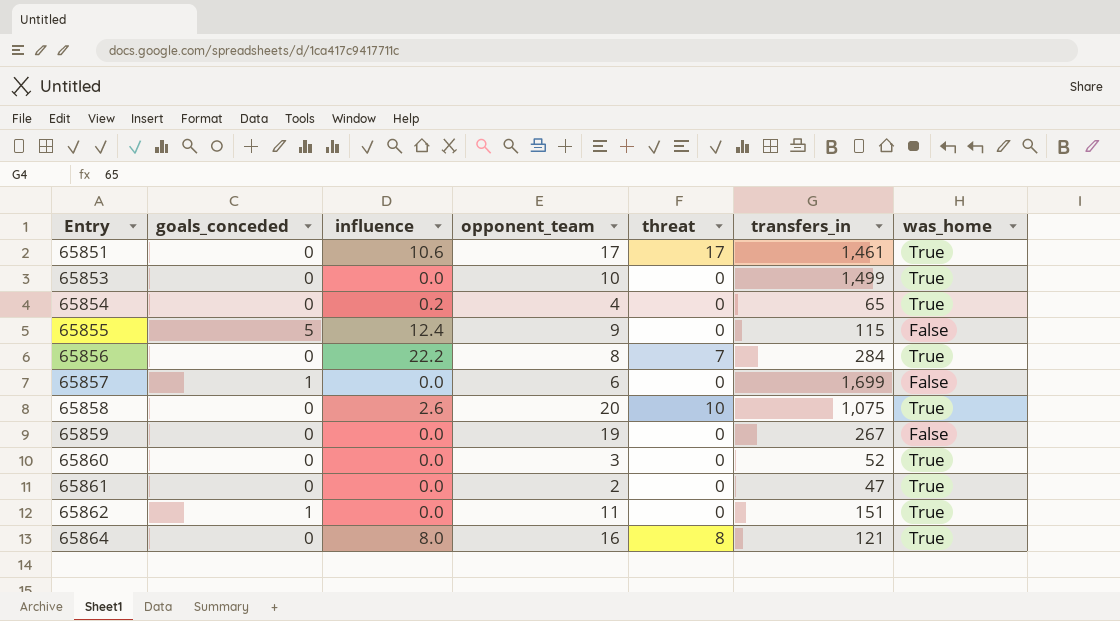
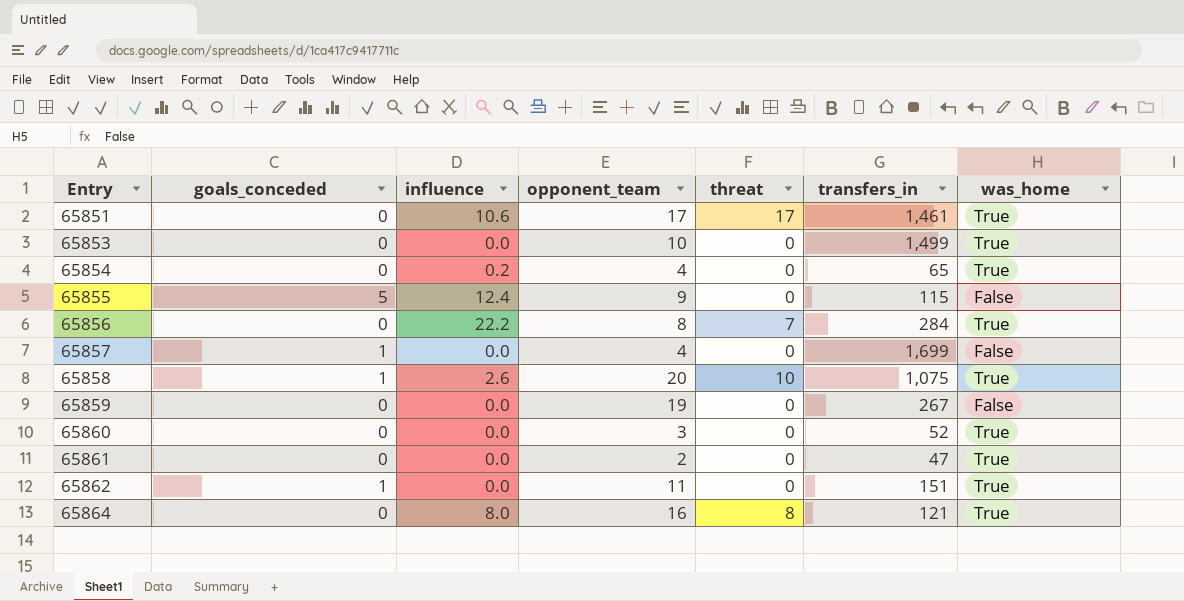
65857 | opponent_team: 6 -> 4
65858 | goals_conceded: 0 -> 1

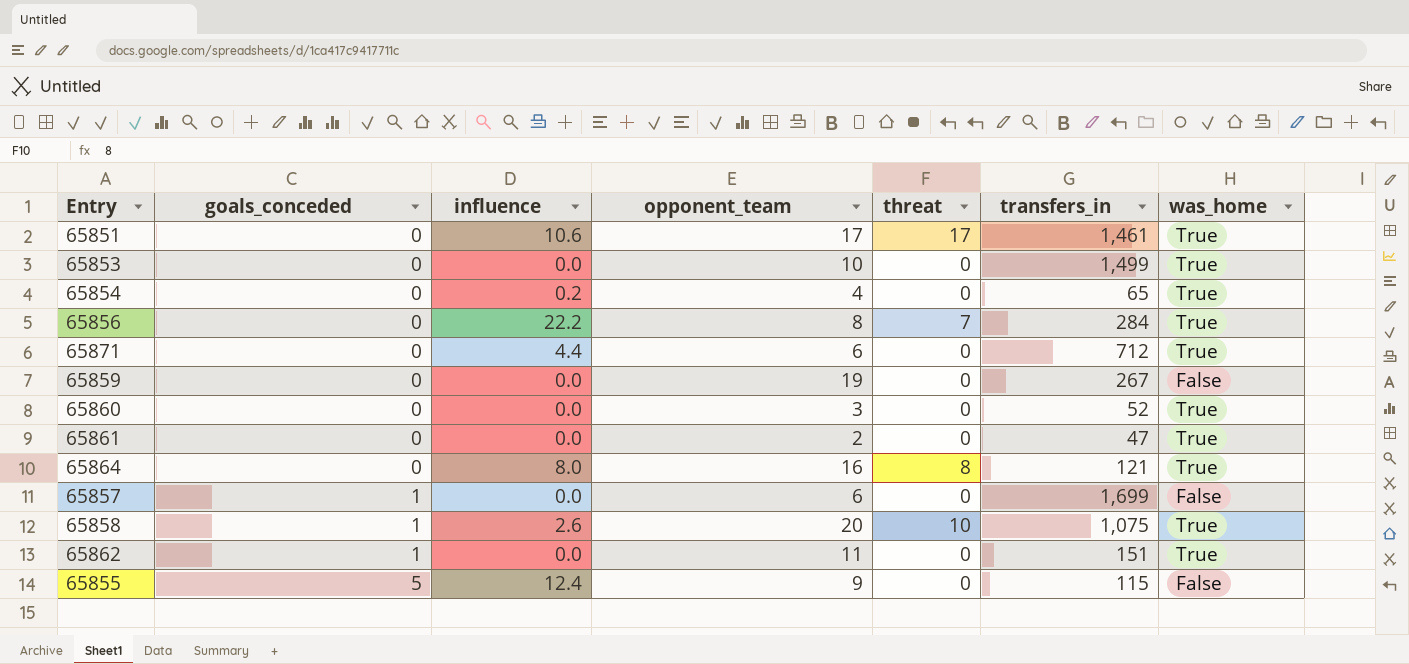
row order: Entry ascending -> goals_conceded ascending
row 65871: none -> 0 | 4.4 | 6 | 0 | 712 | True
65857 | opponent_team: 4 -> 6

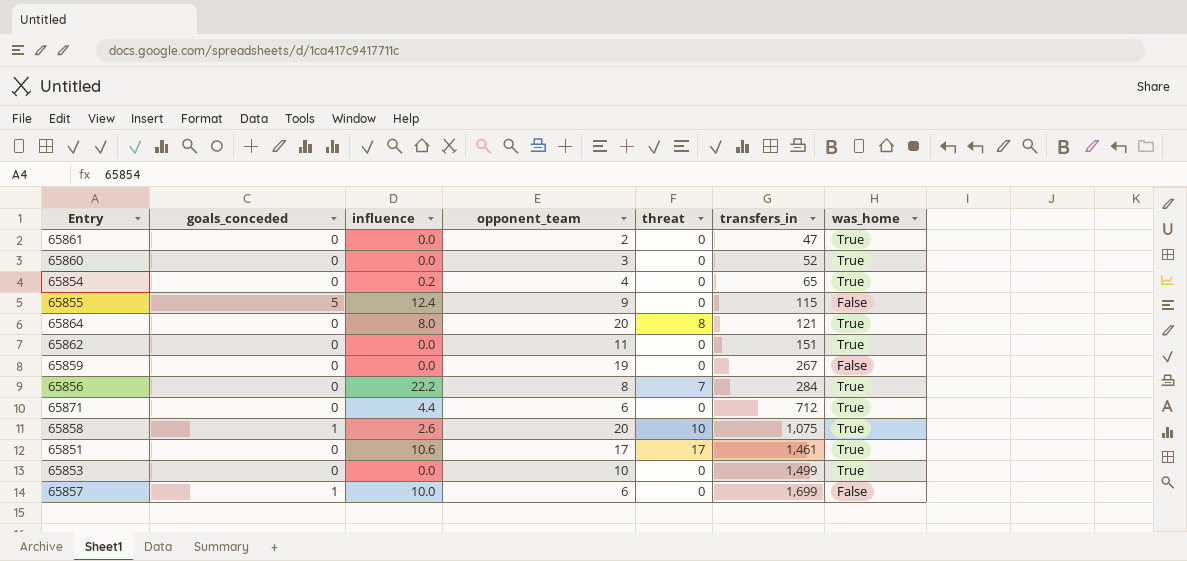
row order: goals_conceded ascending -> transfers_in ascending
65864 | opponent_team: 16 -> 20
65862 | goals_conceded: 1 -> 0
65857 | influence: 0.0 -> 10.0

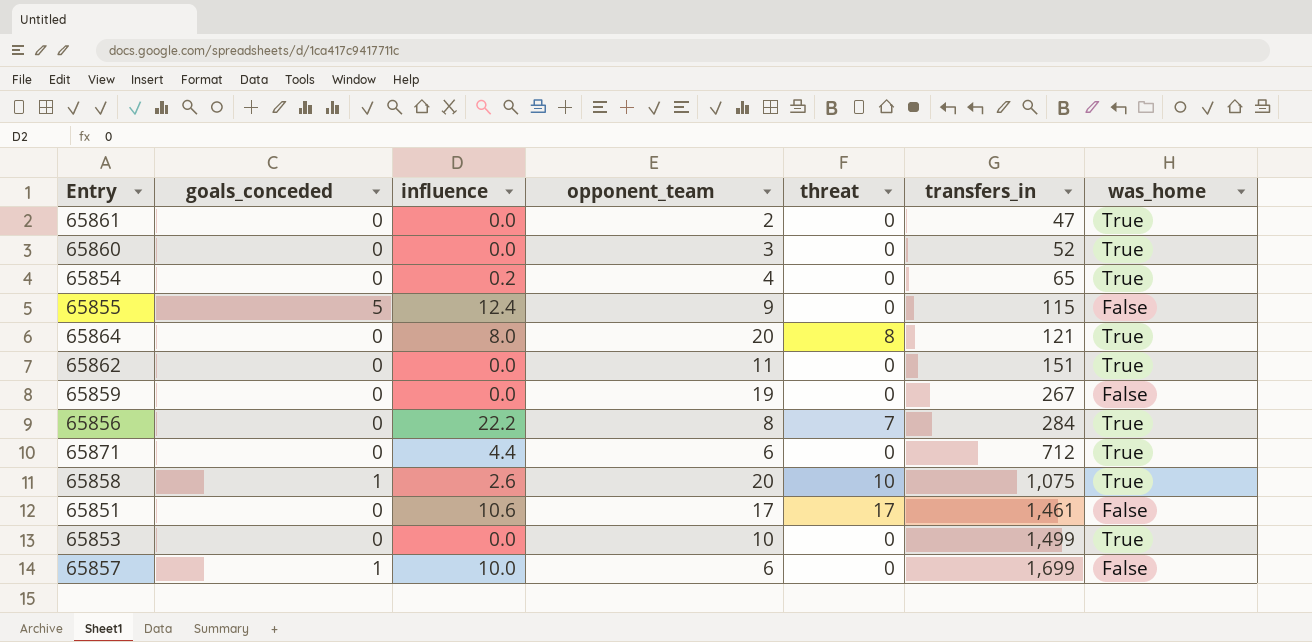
65851 | was_home: True -> False

